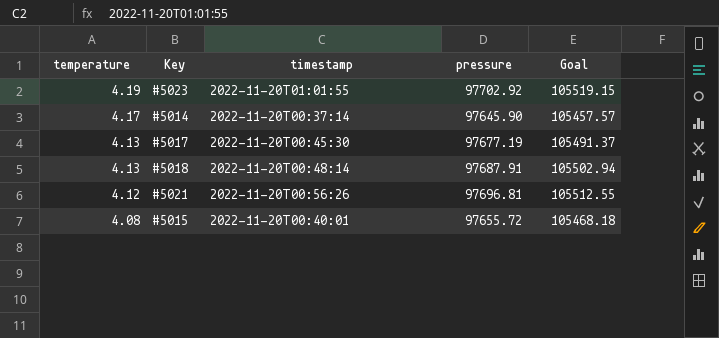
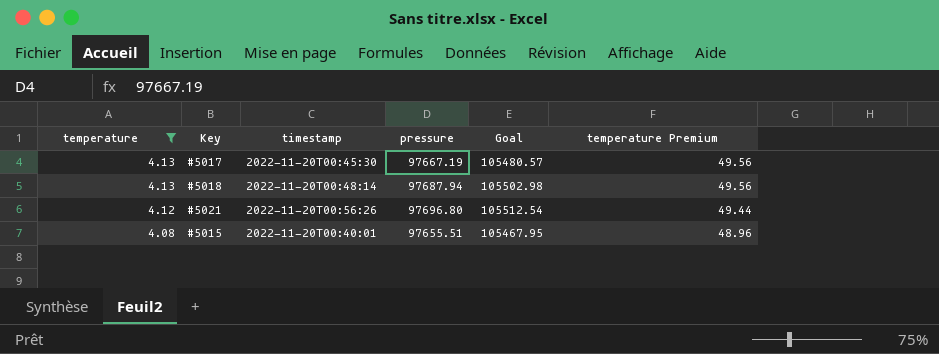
filter: none -> temperature <= 4.13
column temperature Premium | formula: none -> [temperature] * 12
#5017 | pressure: 97677.19 -> 97667.19
#5017 | Goal: 105491.37 -> 105480.57
#5018 | pressure: 97687.91 -> 97687.94
#5018 | Goal: 105502.94 -> 105502.98
#5021 | pressure: 97696.81 -> 97696.80
#5021 | Goal: 105512.55 -> 105512.54
#5015 | pressure: 97655.72 -> 97655.51
#5015 | Goal: 105468.18 -> 105467.95

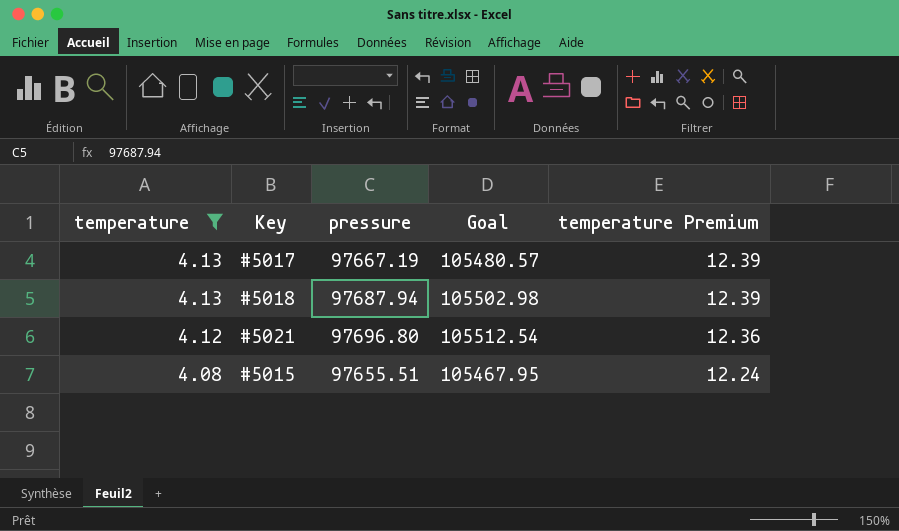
column timestamp | position: 3 -> none
column temperature Premium | formula: [temperature] * 12 -> [temperature] * 3

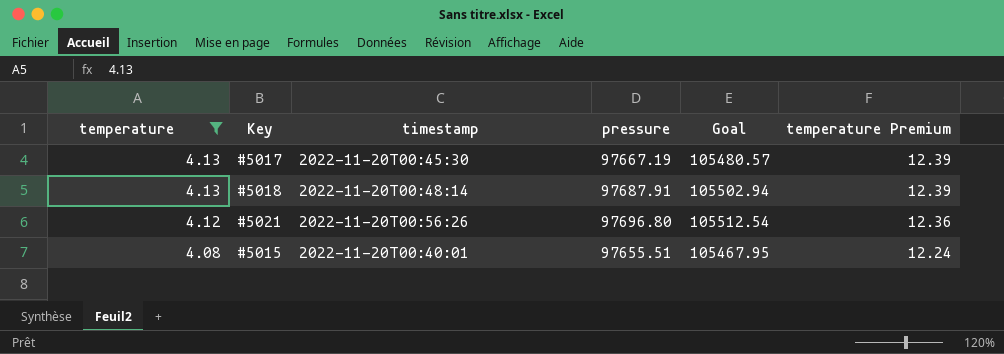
column timestamp | position: none -> 3
#5018 | pressure: 97687.94 -> 97687.91
#5018 | Goal: 105502.98 -> 105502.94

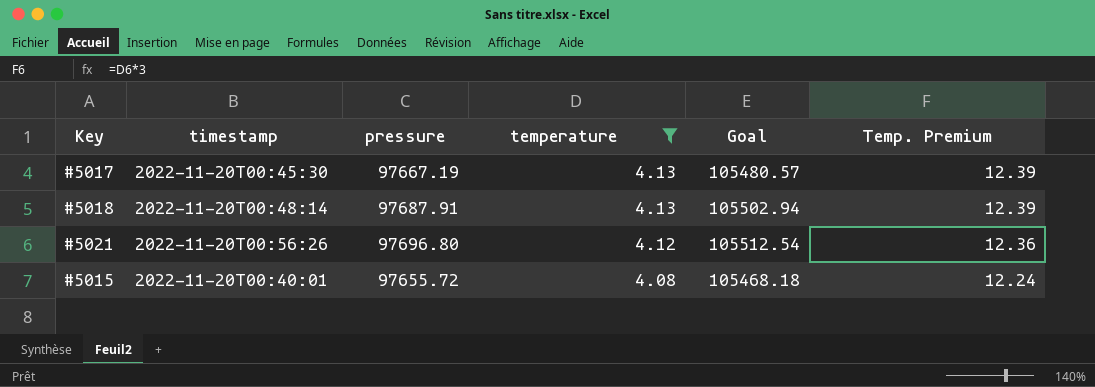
column temperature | position: 1 -> 4
column name: temperature Premium -> Temp. Premium
#5015 | pressure: 97655.51 -> 97655.72
#5015 | Goal: 105467.95 -> 105468.18

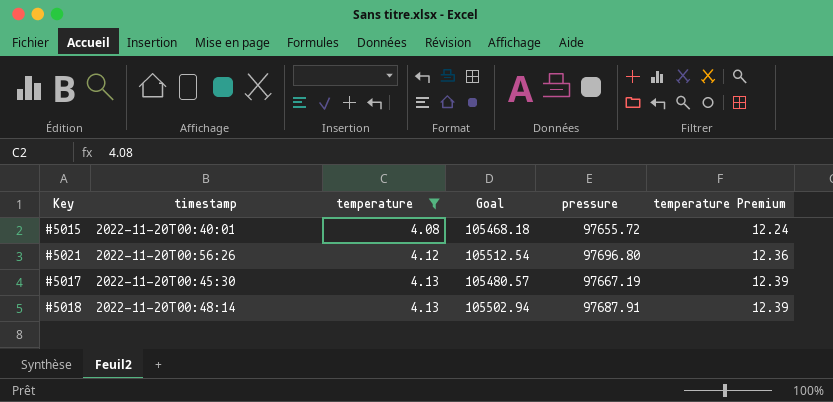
row order: temperature descending -> temperature ascending
column pressure | position: 3 -> 5
column name: Temp. Premium -> temperature Premium

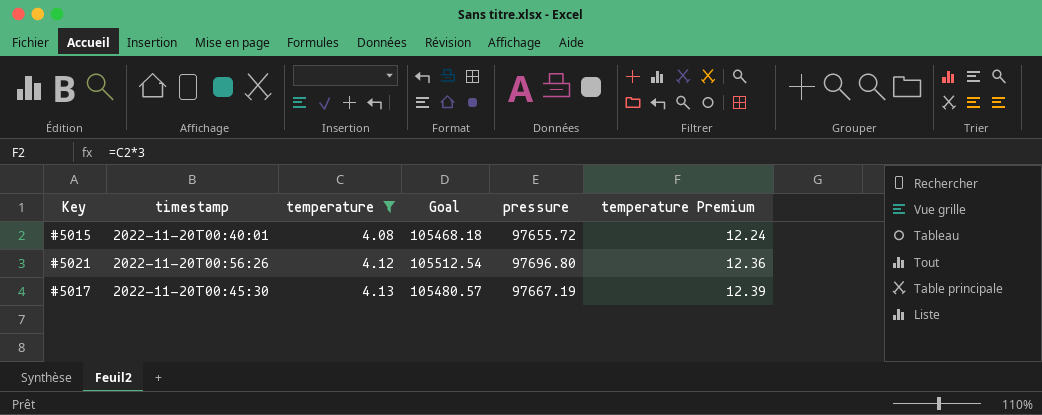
row #5018: 2022-11-20T00:48:14 | 4.13 | 105502.94 | 97687.91 | 12.39 -> none

